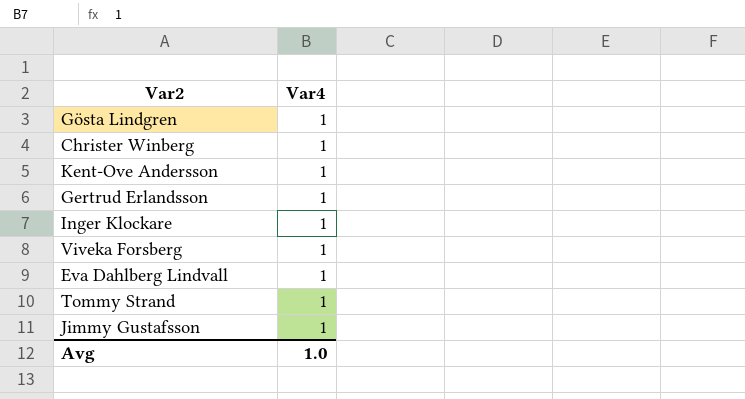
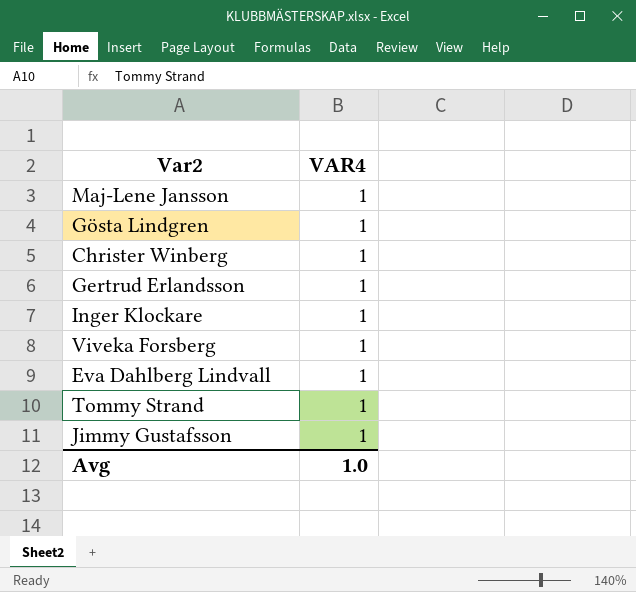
column name: Var4 -> VAR4
row Kent-Ove Andersson: 1 -> none
row Maj-Lene Jansson: none -> 1

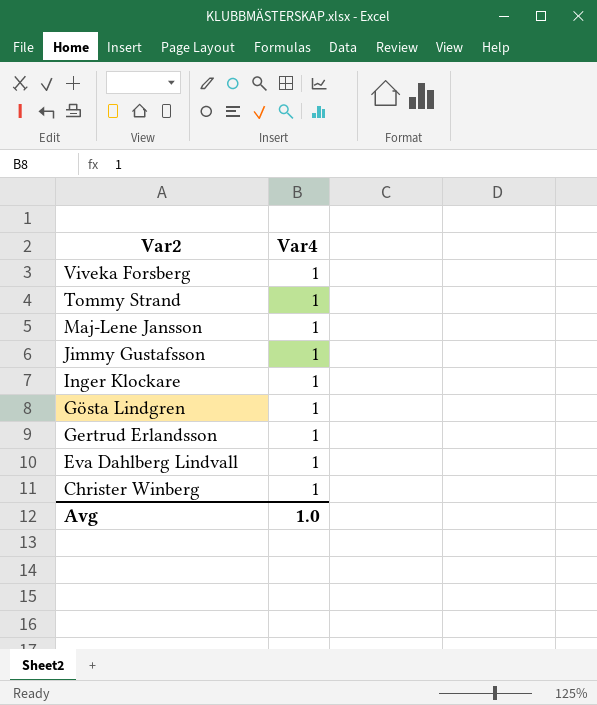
row order: none -> Var2 descending
column name: VAR4 -> Var4

